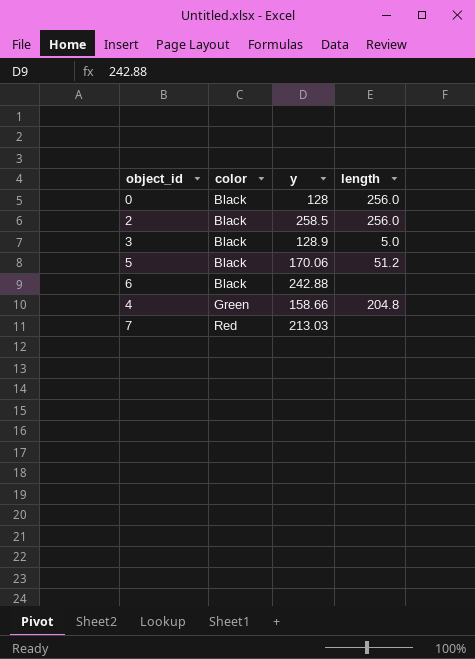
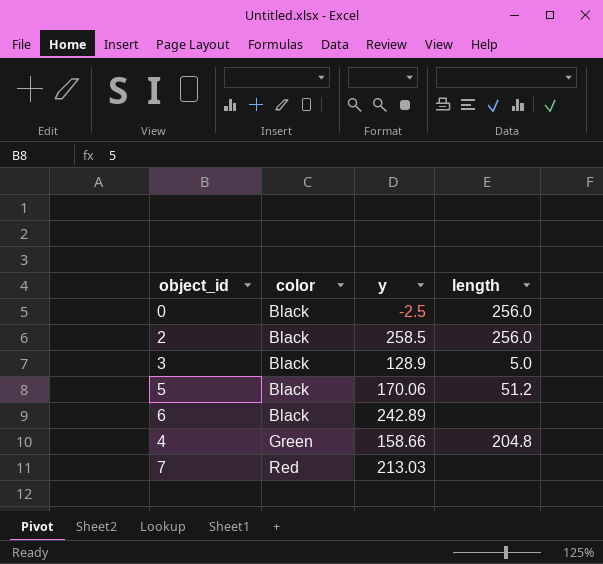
0 | y: 128 -> -2.5
6 | y: 242.88 -> 242.89

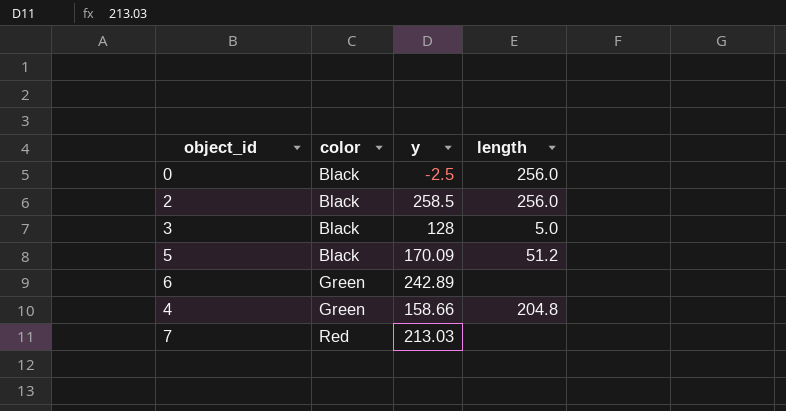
3 | y: 128.9 -> 128
5 | y: 170.06 -> 170.09
6 | color: Black -> Green

